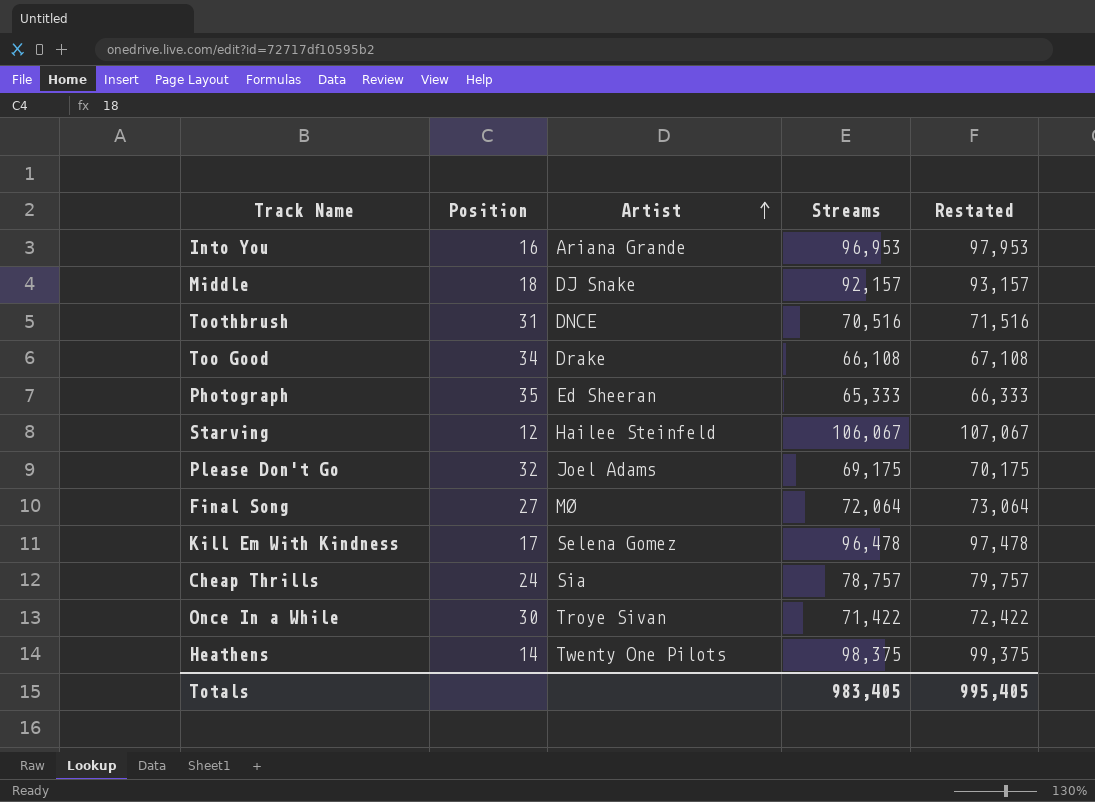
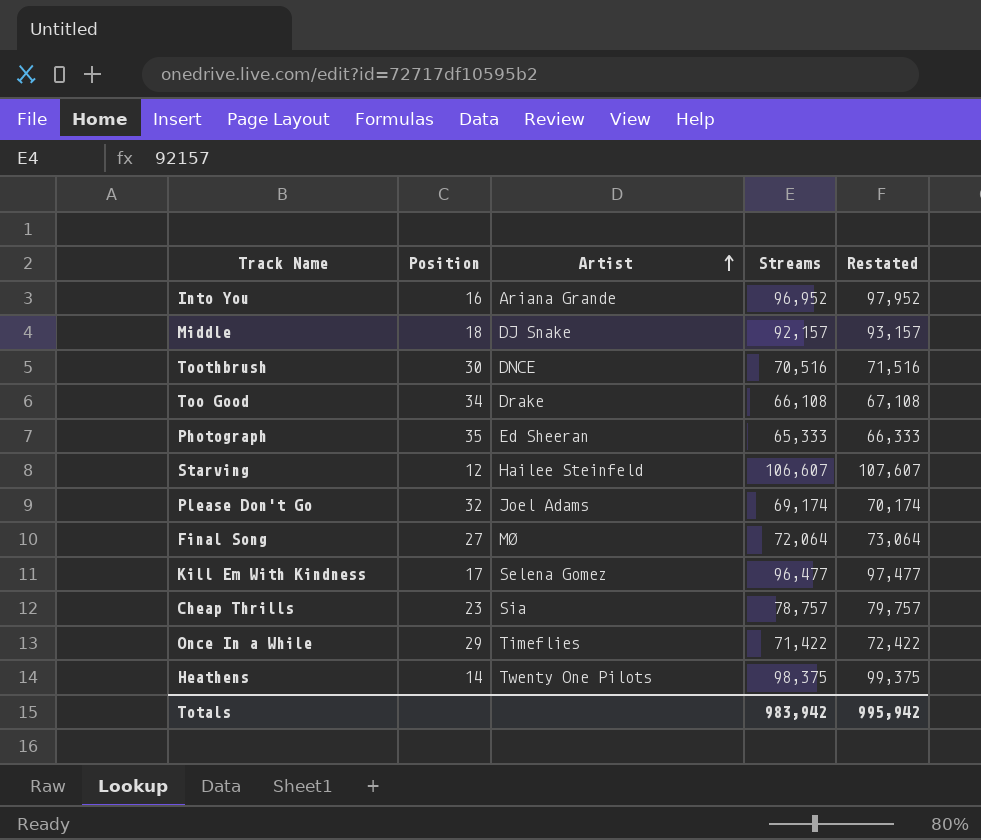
Into You | Streams: 96,953 -> 96,952
Into You | Restated: 97,953 -> 97,952
Toothbrush | Position: 31 -> 30
Starving | Streams: 106,067 -> 106,607
Starving | Restated: 107,067 -> 107,607
Please Don't Go | Streams: 69,175 -> 69,174
Please Don't Go | Restated: 70,175 -> 70,174
Kill Em With Kindness | Streams: 96,478 -> 96,477
Kill Em With Kindness | Restated: 97,478 -> 97,477
Cheap Thrills | Position: 24 -> 23
Once In a While | Position: 30 -> 29
Once In a While | Artist: Troye Sivan -> Timeflies
Totals | Streams: 983,405 -> 983,942
Totals | Restated: 995,405 -> 995,942

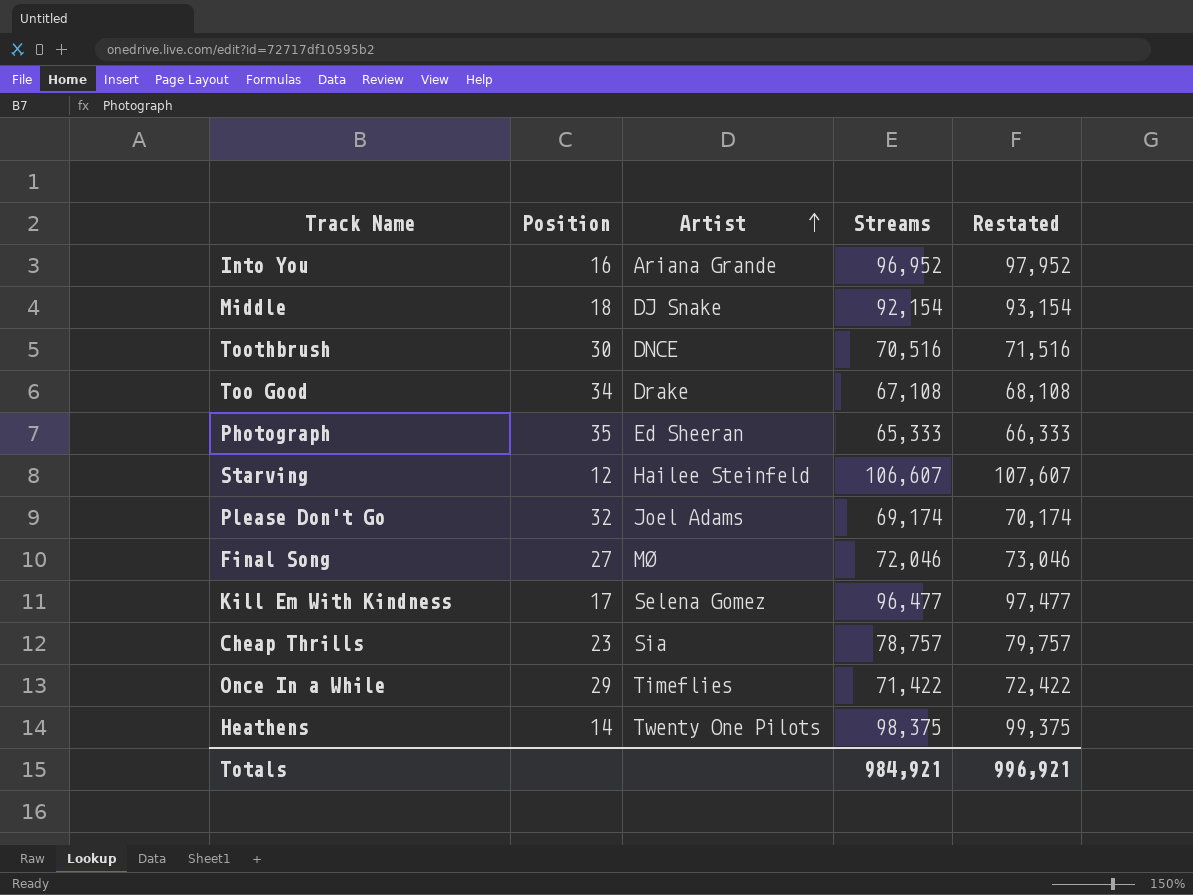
Middle | Streams: 92,157 -> 92,154
Middle | Restated: 93,157 -> 93,154
Too Good | Streams: 66,108 -> 67,108
Too Good | Restated: 67,108 -> 68,108
Final Song | Streams: 72,064 -> 72,046
Final Song | Restated: 73,064 -> 73,046
Totals | Streams: 983,942 -> 984,921
Totals | Restated: 995,942 -> 996,921

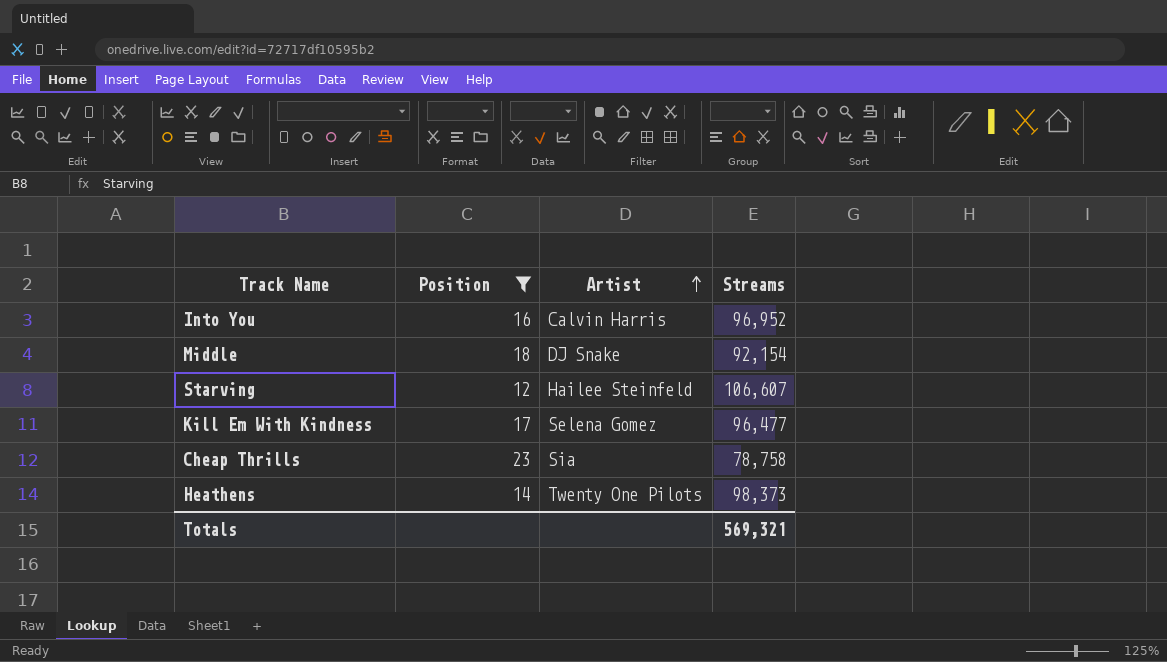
filter: none -> Position <= 23
column Restated | formula: [Streams] + 1000 -> none
Into You | Artist: Ariana Grande -> Calvin Harris
Cheap Thrills | Streams: 78,757 -> 78,758
Heathens | Streams: 98,375 -> 98,373
Totals | Streams: 984,921 -> 569,321

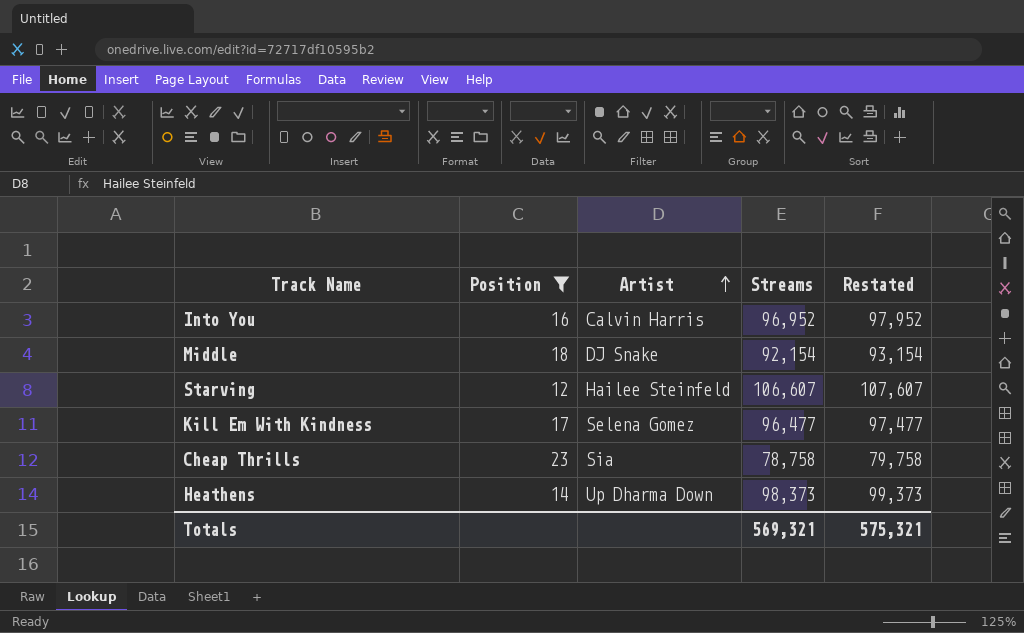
column Restated | formula: none -> [Streams] + 1000
Heathens | Artist: Twenty One Pilots -> Up Dharma Down

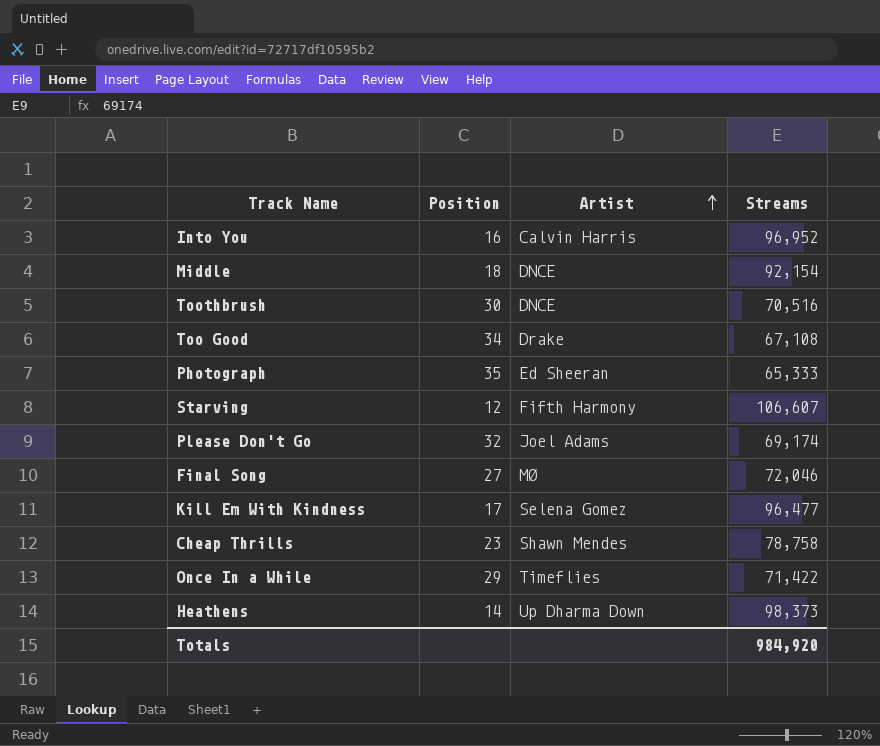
filter: Position <= 23 -> none
column Restated | formula: [Streams] + 1000 -> none
Middle | Artist: DJ Snake -> DNCE
Starving | Artist: Hailee Steinfeld -> Fifth Harmony
Cheap Thrills | Artist: Sia -> Shawn Mendes
Totals | Streams: 569,321 -> 984,920

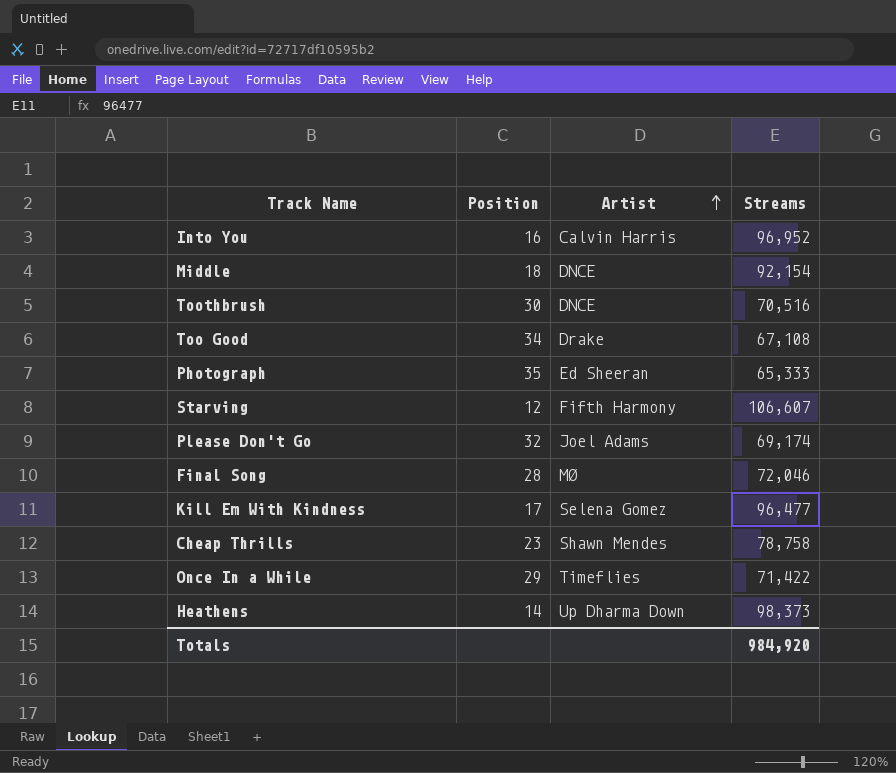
Final Song | Position: 27 -> 28

